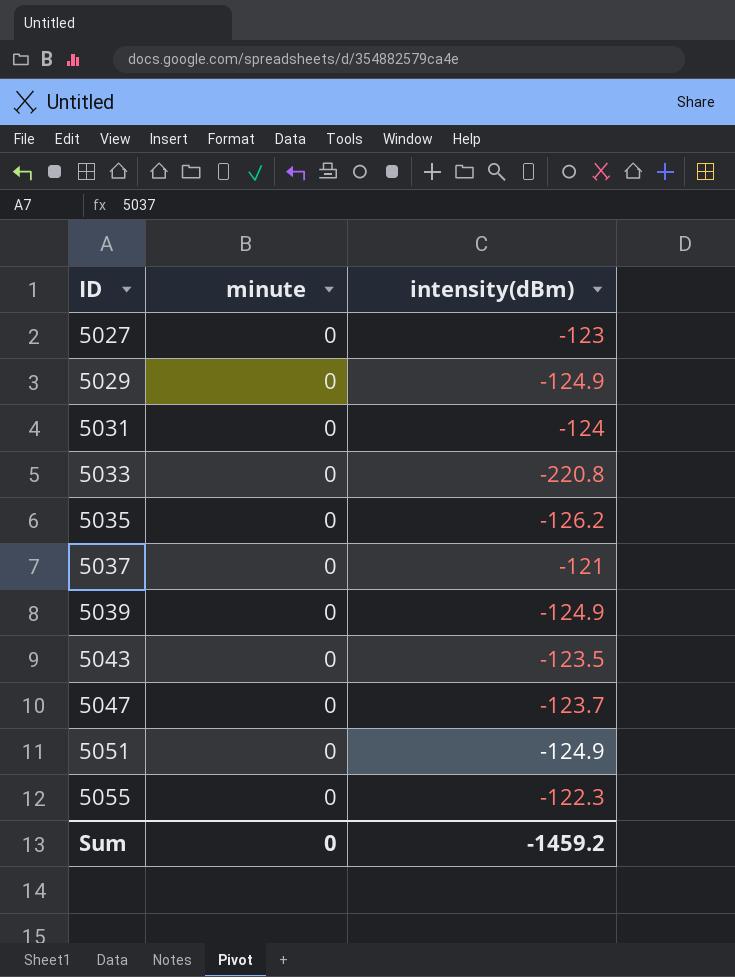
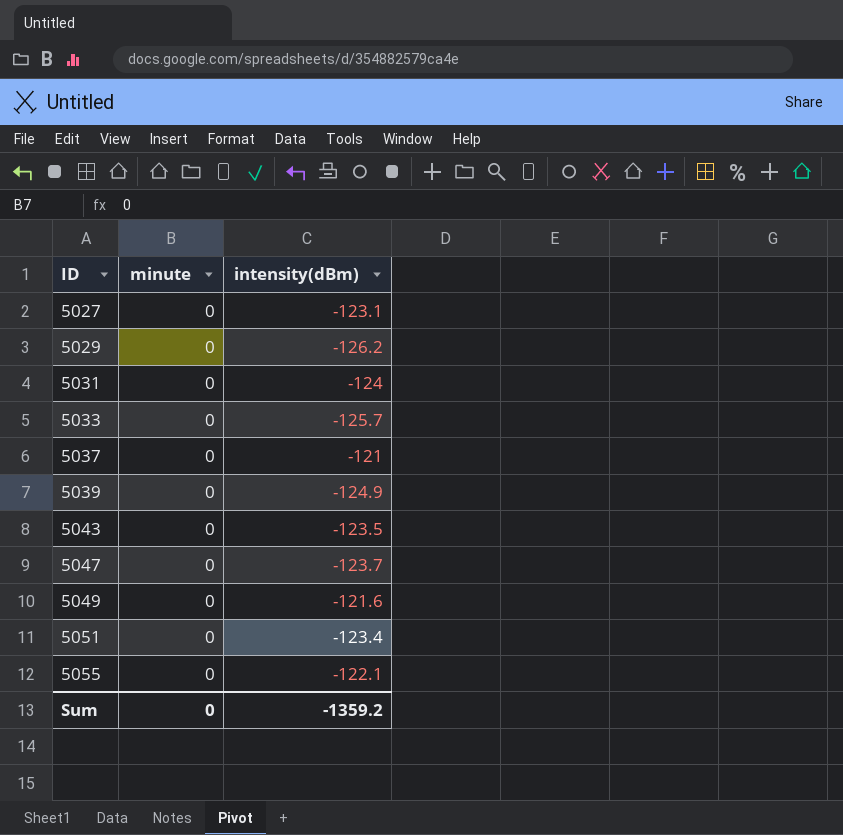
row 5035: 0 | -126.2 -> none
5027 | intensity(dBm): -123 -> -123.1
5029 | intensity(dBm): -124.9 -> -126.2
5033 | intensity(dBm): -220.8 -> -125.7
row 5049: none -> 0 | -121.6
5051 | intensity(dBm): -124.9 -> -123.4
5055 | intensity(dBm): -122.3 -> -122.1
Sum | intensity(dBm): -1459.2 -> -1359.2

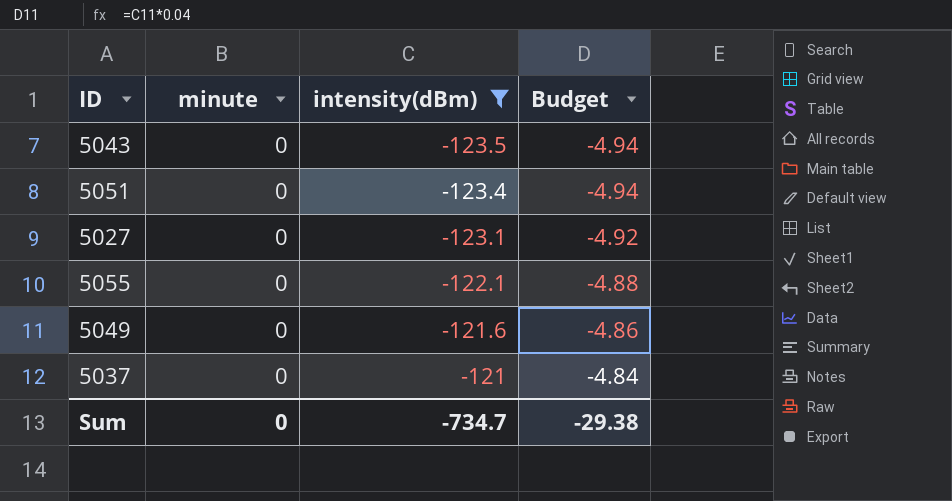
filter: none -> intensity(dBm) >= -123.5
row order: ID ascending -> intensity(dBm) ascending
column Budget | formula: none -> [intensity(dBm)] * 0.04
Sum | intensity(dBm): -1359.2 -> -734.7

